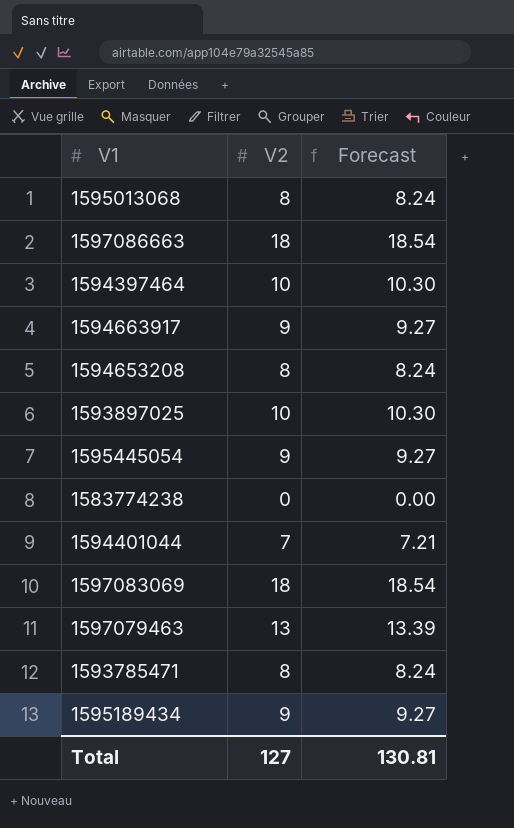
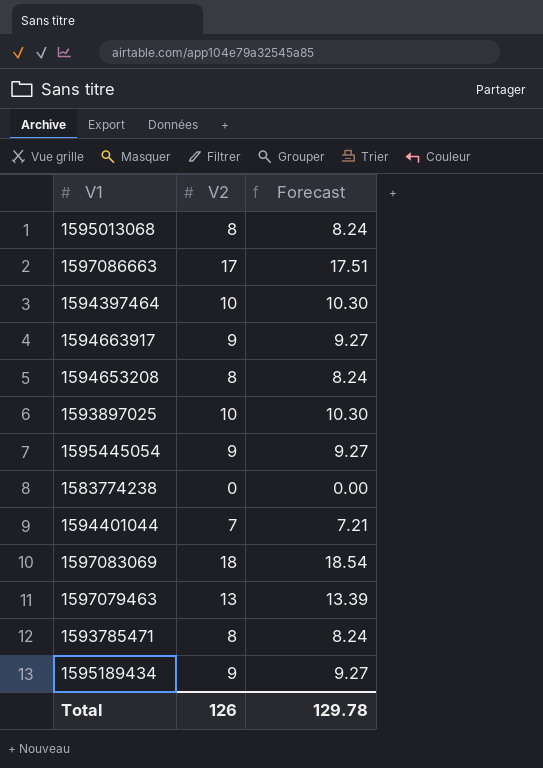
1597086663 | V2: 18 -> 17
1597086663 | Forecast: 18.54 -> 17.51
Total | V2: 127 -> 126
Total | Forecast: 130.81 -> 129.78

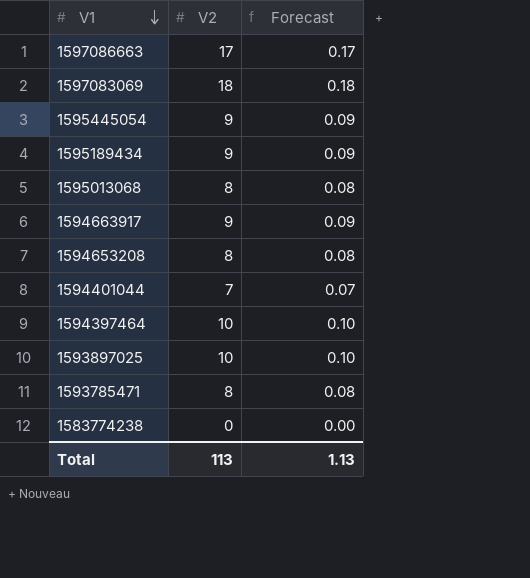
row order: none -> V1 descending
column Forecast | formula: [V2] * 1.03 -> [V2] * 0.01
row 1597079463: 13 | 13.39 -> none
Total | V2: 126 -> 113
Total | Forecast: 129.78 -> 1.13

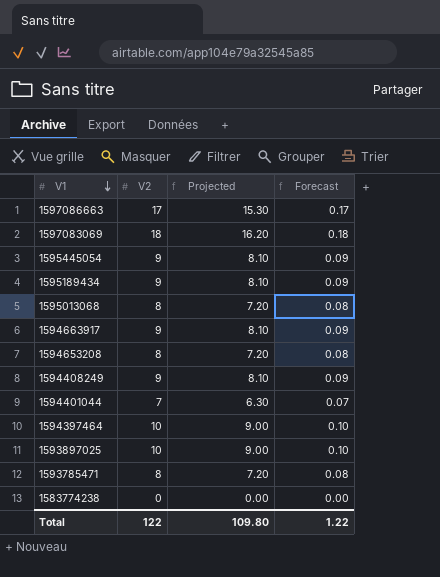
column Projected | formula: none -> [V2] * 0.9
row 1594408249: none -> 9 | 8.10 | 0.09
Total | V2: 113 -> 122
Total | Forecast: 1.13 -> 1.22

